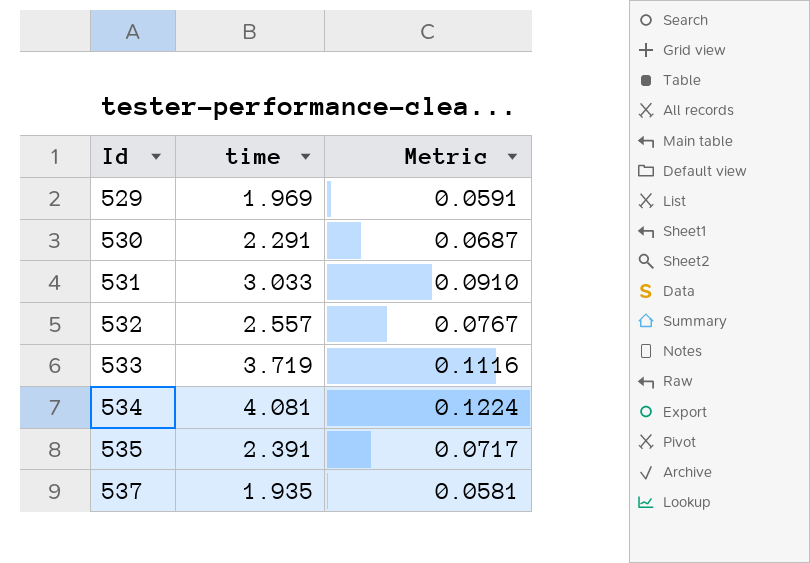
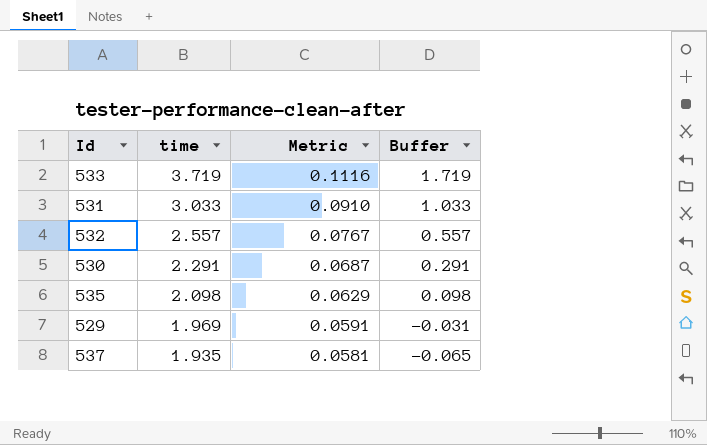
row order: Id ascending -> time descending
column Buffer | formula: none -> [time] - 2
row 534: 4.081 | 0.1224 -> none
535 | time: 2.391 -> 2.098
535 | Metric: 0.0717 -> 0.0629

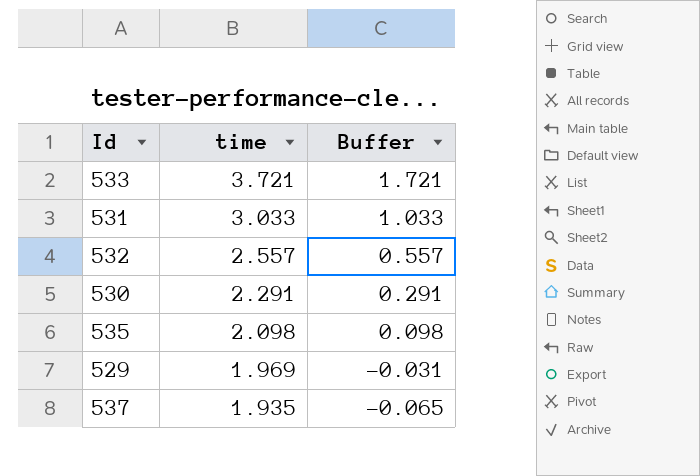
column Metric | formula: [time] * 0.03 -> none
533 | time: 3.719 -> 3.721
533 | Buffer: 1.719 -> 1.721

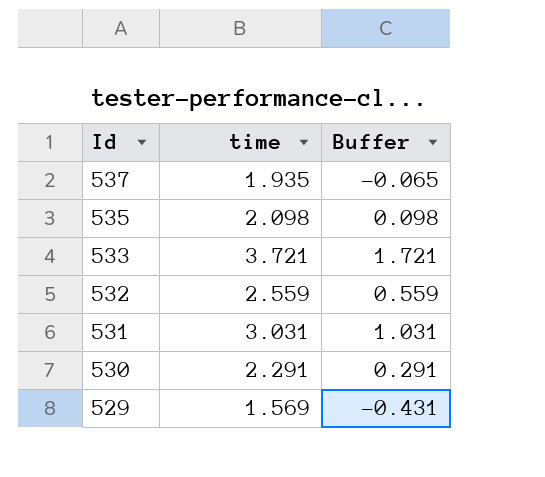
row order: time descending -> Id descending
532 | time: 2.557 -> 2.559
532 | Buffer: 0.557 -> 0.559
531 | time: 3.033 -> 3.031
531 | Buffer: 1.033 -> 1.031
529 | time: 1.969 -> 1.569
529 | Buffer: -0.031 -> -0.431

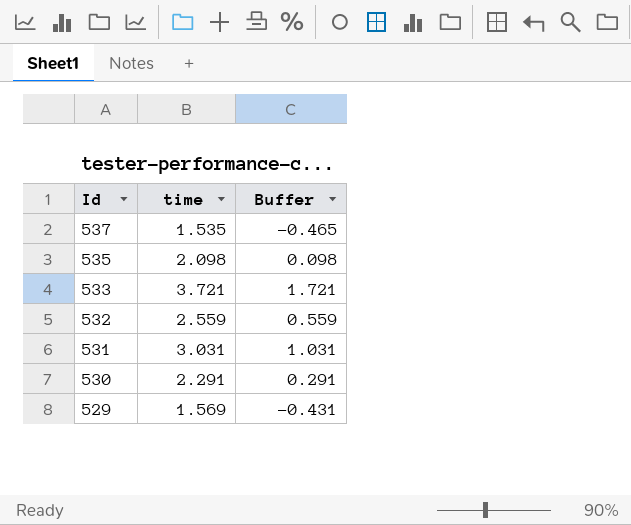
537 | time: 1.935 -> 1.535
537 | Buffer: -0.065 -> -0.465

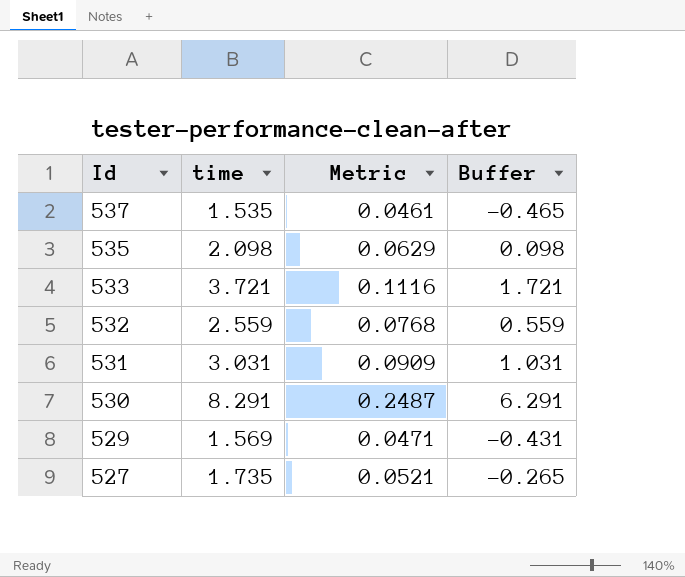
column Metric | formula: none -> [time] * 0.03
530 | time: 2.291 -> 8.291
530 | Buffer: 0.291 -> 6.291
row 527: none -> 1.735 | 0.0521 | -0.265

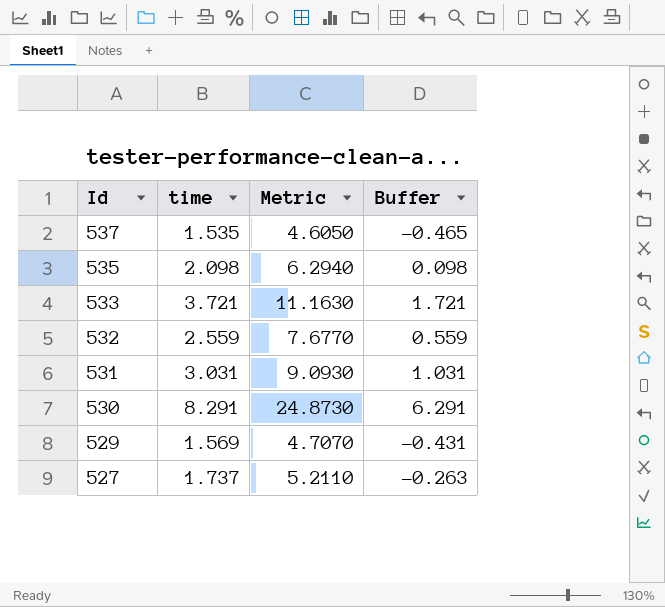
column Metric | formula: [time] * 0.03 -> [time] * 3
527 | time: 1.735 -> 1.737
527 | Buffer: -0.265 -> -0.263

